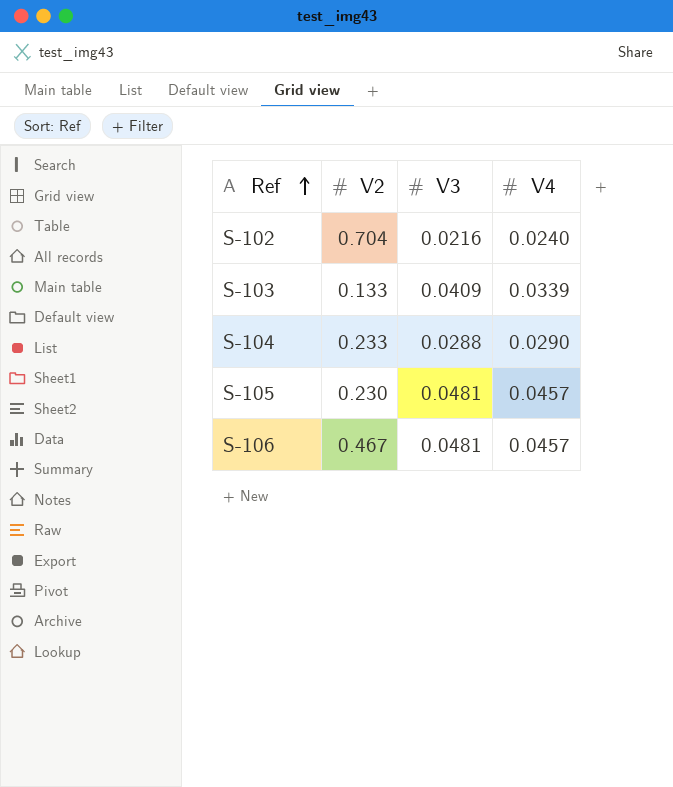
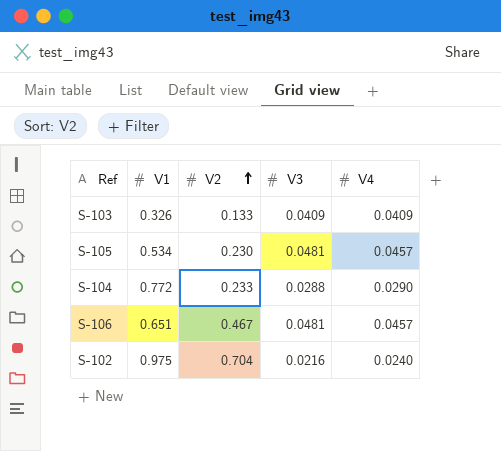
row order: Ref ascending -> V2 ascending
column V1 | position: none -> 2
S-103 | V4: 0.0339 -> 0.0409

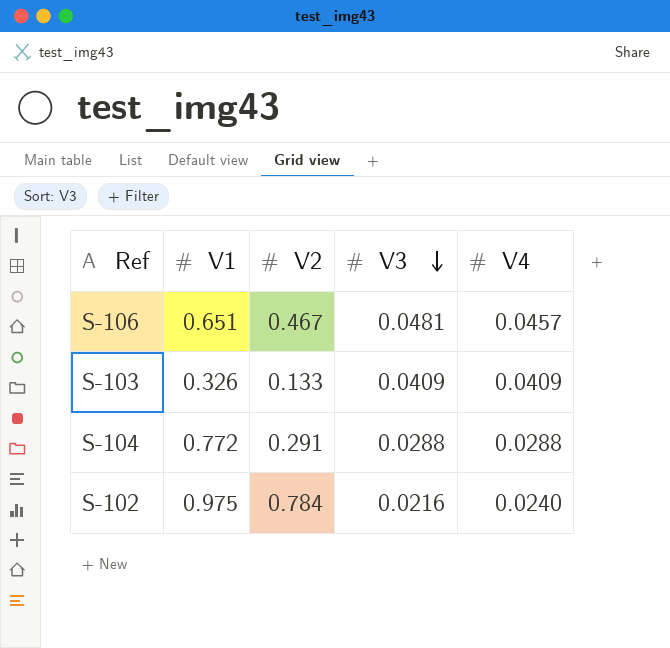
row order: V2 ascending -> V3 descending
row S-105: 0.534 | 0.230 | 0.0481 | 0.0457 -> none
S-104 | V2: 0.233 -> 0.291
S-104 | V4: 0.0290 -> 0.0288
S-102 | V2: 0.704 -> 0.784

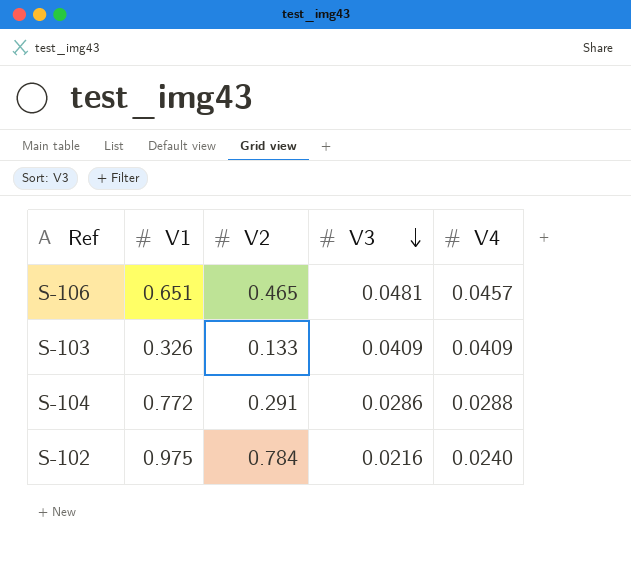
S-106 | V2: 0.467 -> 0.465
S-104 | V3: 0.0288 -> 0.0286

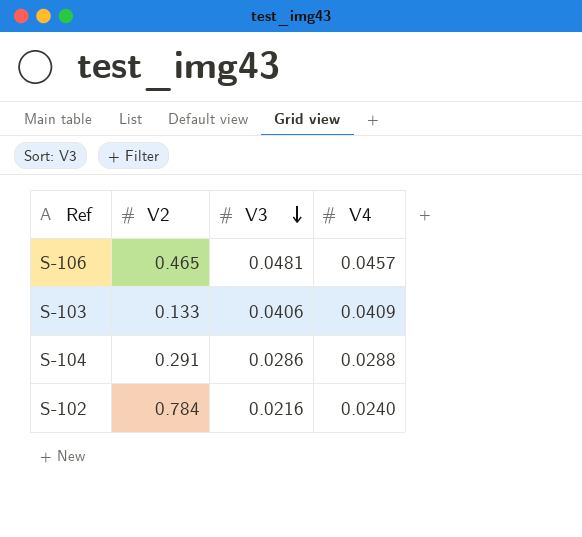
column V1 | position: 2 -> none
S-103 | V3: 0.0409 -> 0.0406

